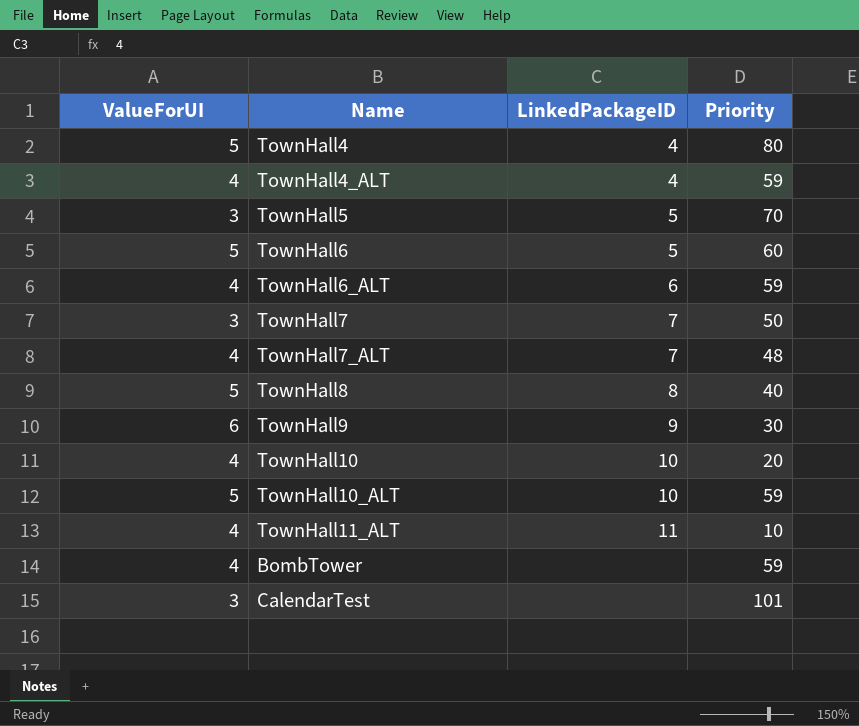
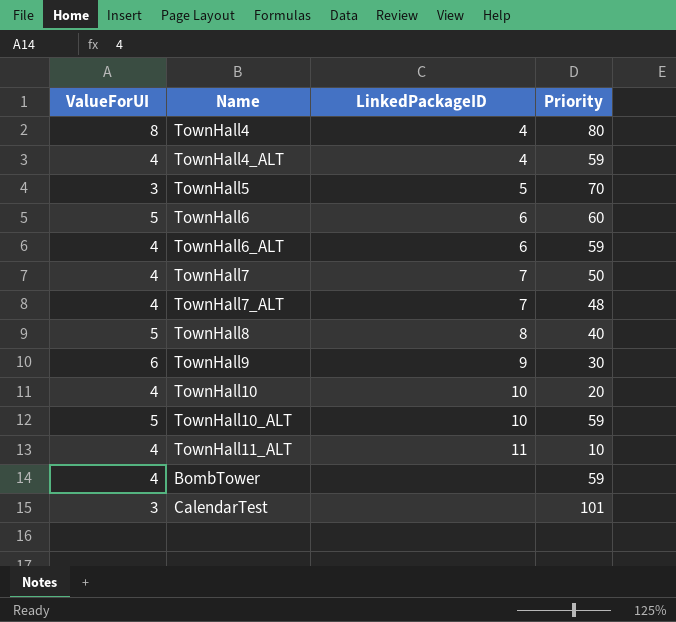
TownHall4 | ValueForUI: 5 -> 8
TownHall6 | LinkedPackageID: 5 -> 6
TownHall7 | ValueForUI: 3 -> 4

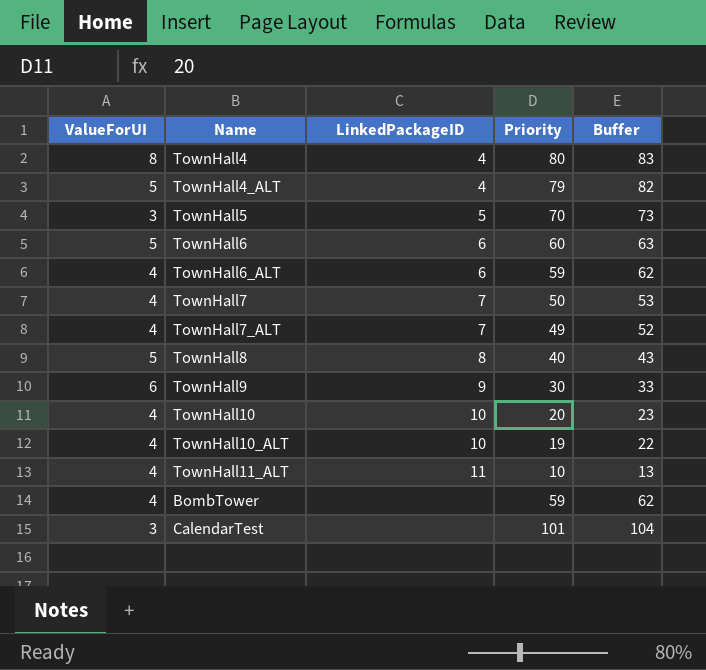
column Buffer | formula: none -> [Priority] + 3
TownHall4_ALT | ValueForUI: 4 -> 5
TownHall4_ALT | Priority: 59 -> 79
TownHall7_ALT | Priority: 48 -> 49
TownHall10_ALT | ValueForUI: 5 -> 4
TownHall10_ALT | Priority: 59 -> 19

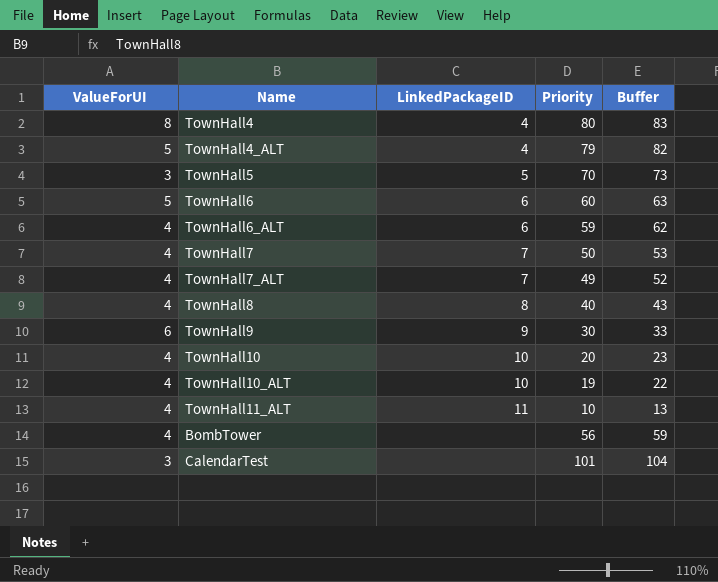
TownHall8 | ValueForUI: 5 -> 4
BombTower | Priority: 59 -> 56
BombTower | Buffer: 62 -> 59

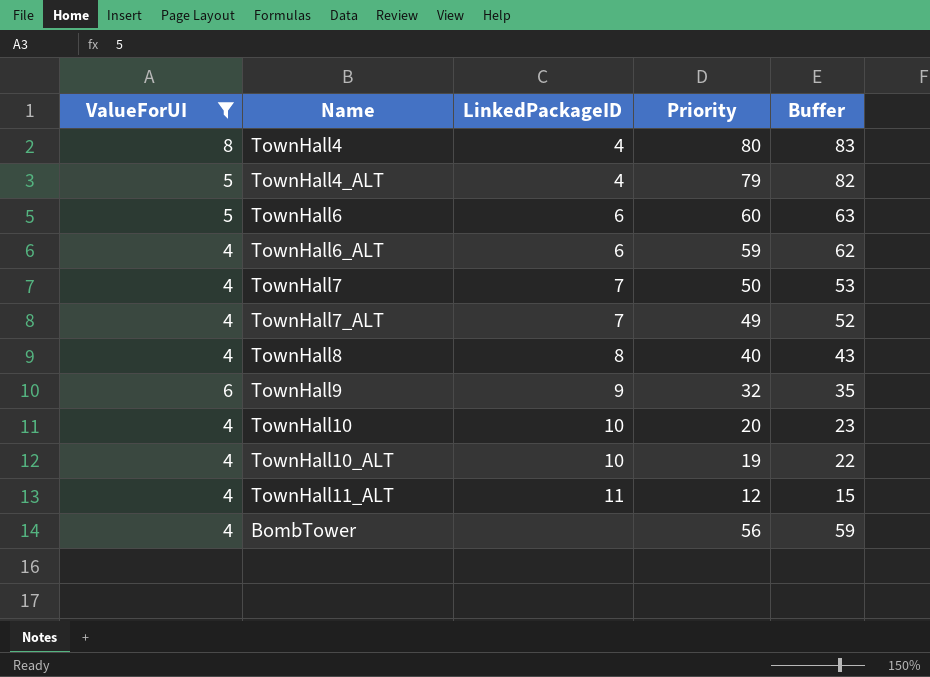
filter: none -> ValueForUI != 3
TownHall9 | Priority: 30 -> 32
TownHall9 | Buffer: 33 -> 35
TownHall11_ALT | Priority: 10 -> 12
TownHall11_ALT | Buffer: 13 -> 15

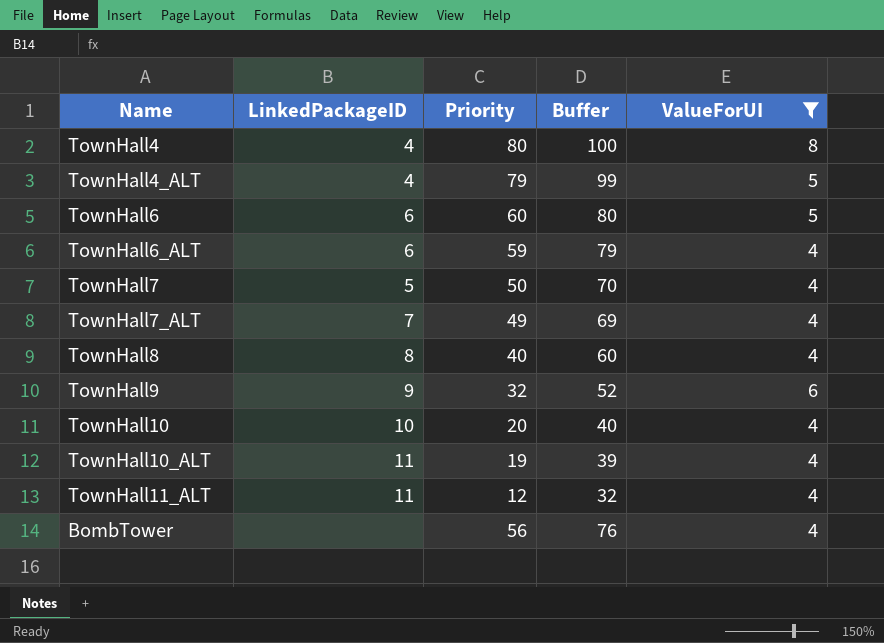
column Buffer | formula: [Priority] + 3 -> [Priority] + 20
column ValueForUI | position: 1 -> 5
TownHall7 | LinkedPackageID: 7 -> 5
TownHall10_ALT | LinkedPackageID: 10 -> 11

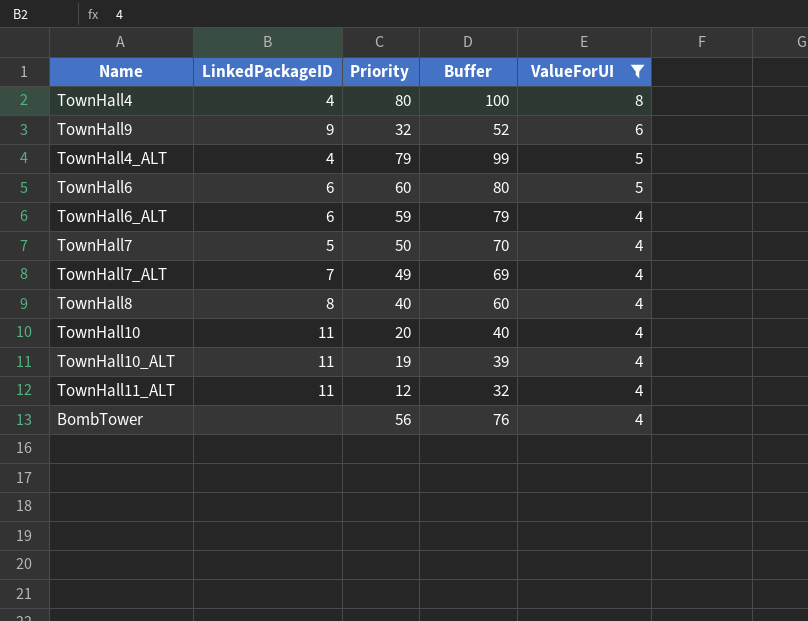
row order: none -> ValueForUI descending
TownHall10 | LinkedPackageID: 10 -> 11

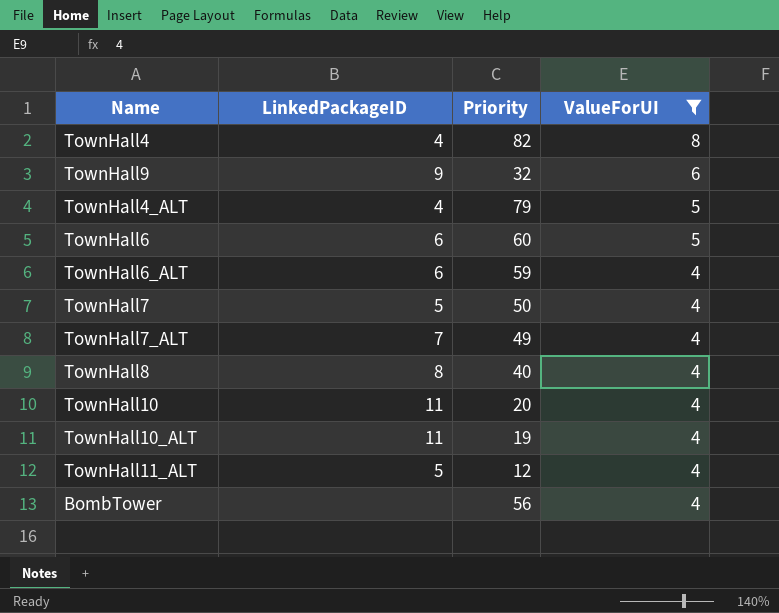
column Buffer | formula: [Priority] + 20 -> none
TownHall4 | Priority: 80 -> 82
TownHall11_ALT | LinkedPackageID: 11 -> 5

